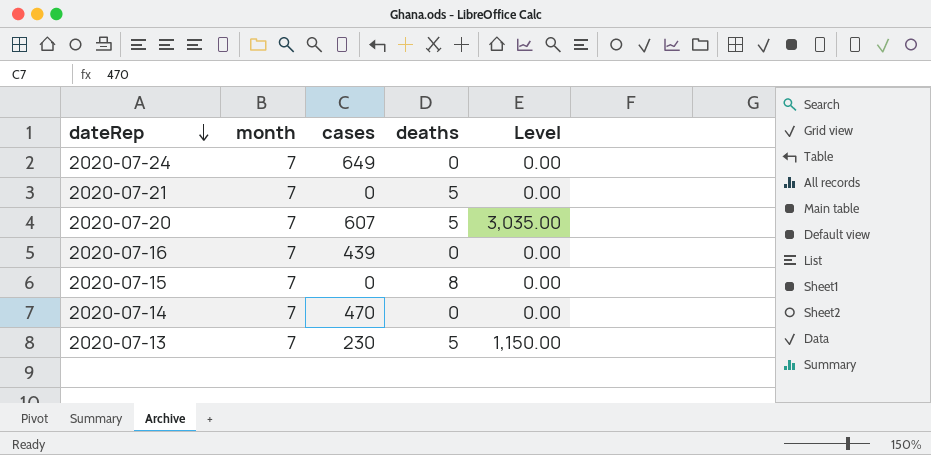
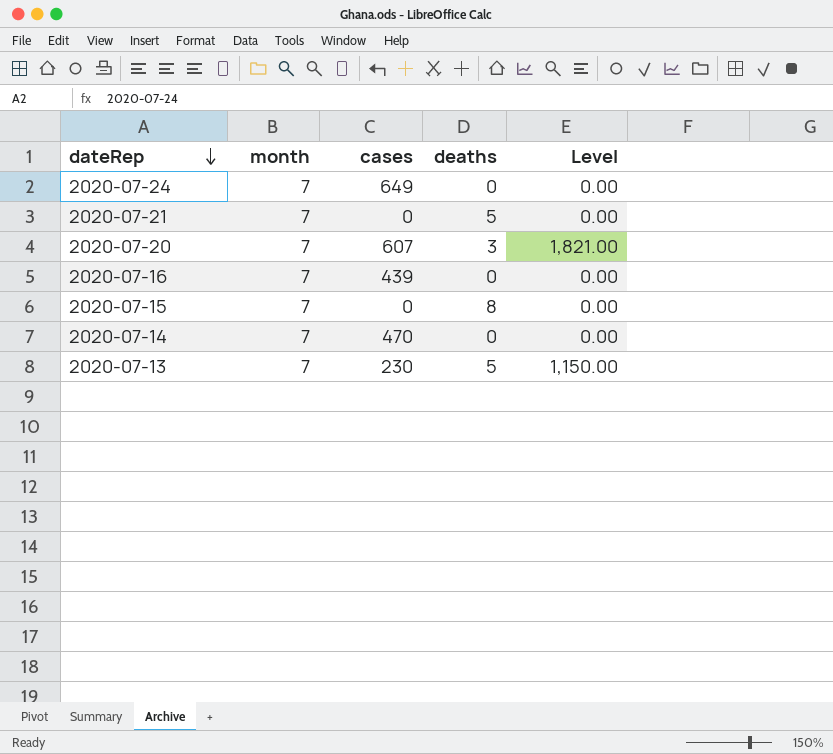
2020-07-20 | deaths: 5 -> 3
2020-07-20 | Level: 3,035.00 -> 1,821.00

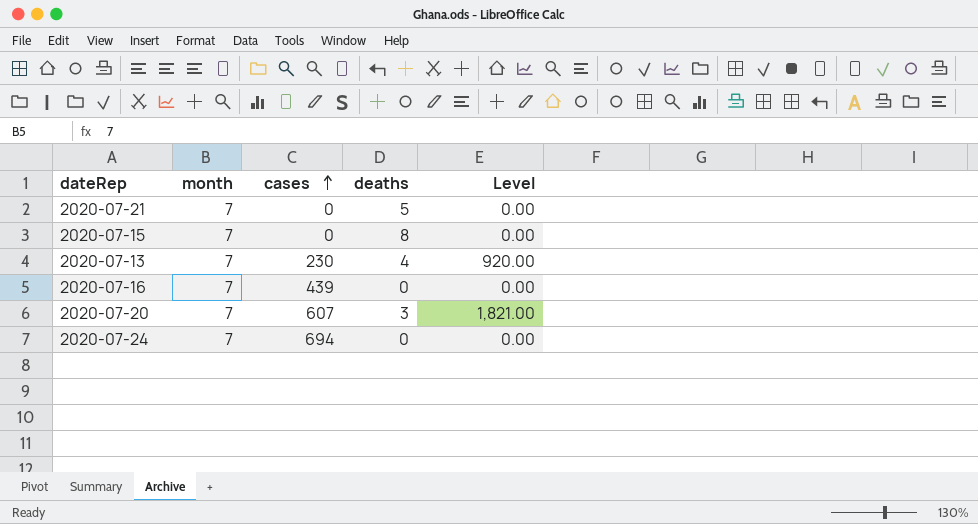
row order: dateRep descending -> cases ascending
row 2020-07-14: 7 | 470 | 0 | 0.00 -> none
2020-07-13 | deaths: 5 -> 4
2020-07-13 | Level: 1,150.00 -> 920.00
2020-07-24 | cases: 649 -> 694

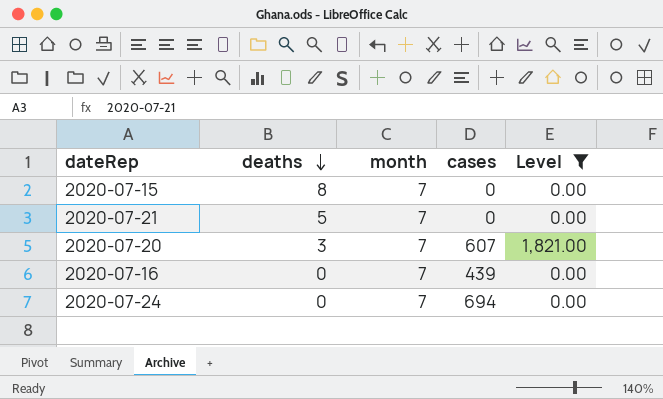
filter: none -> Level != 920.00
row order: cases ascending -> deaths descending
column deaths | position: 4 -> 2

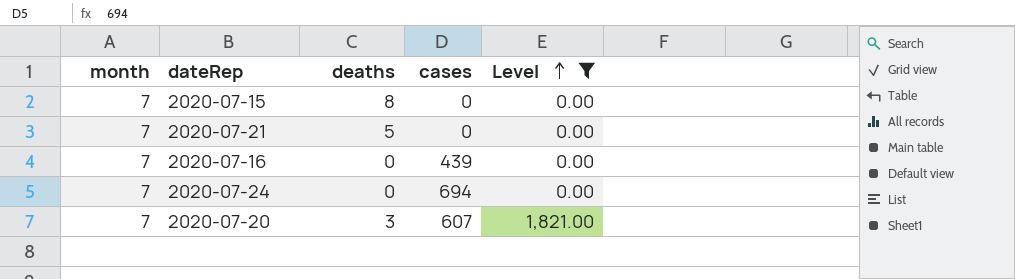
row order: deaths descending -> Level ascending
column month | position: 3 -> 1

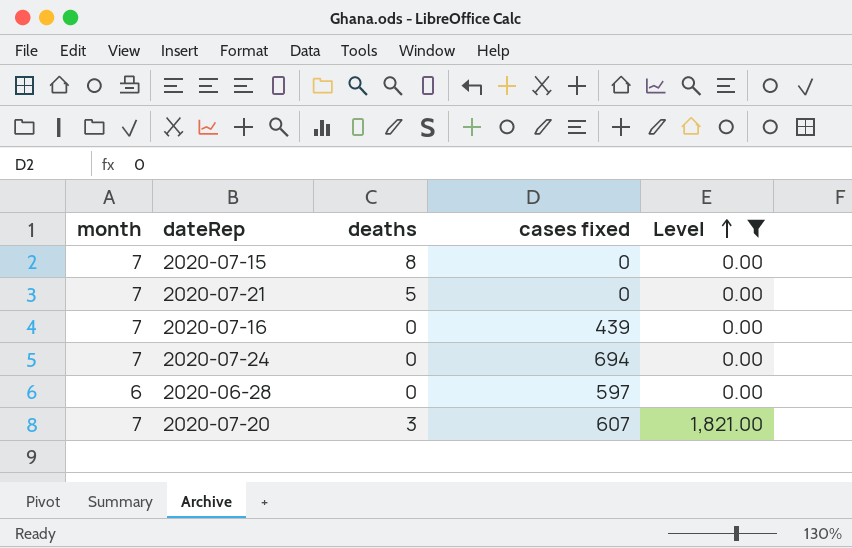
column name: cases -> cases fixed
row 2020-06-28: none -> 6 | 0 | 597 | 0.00

